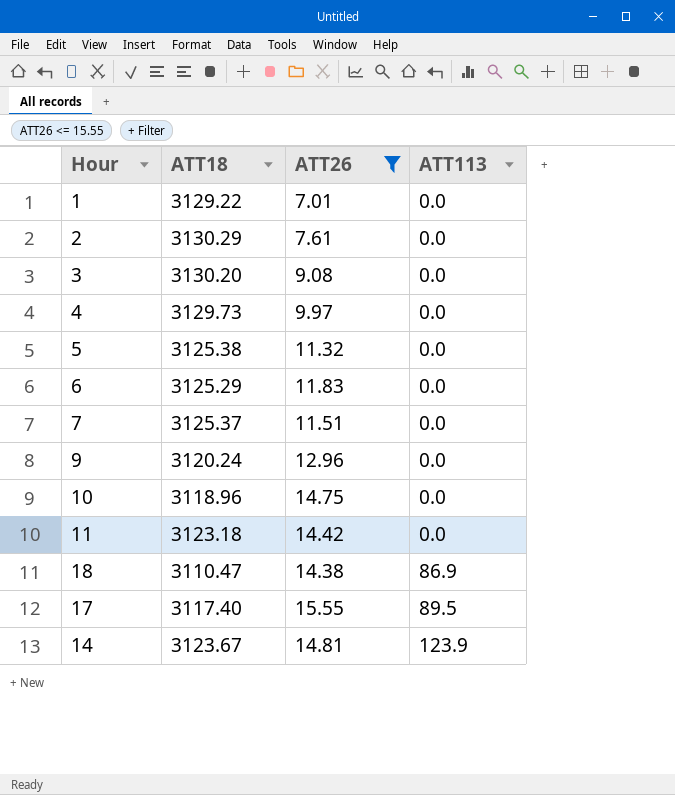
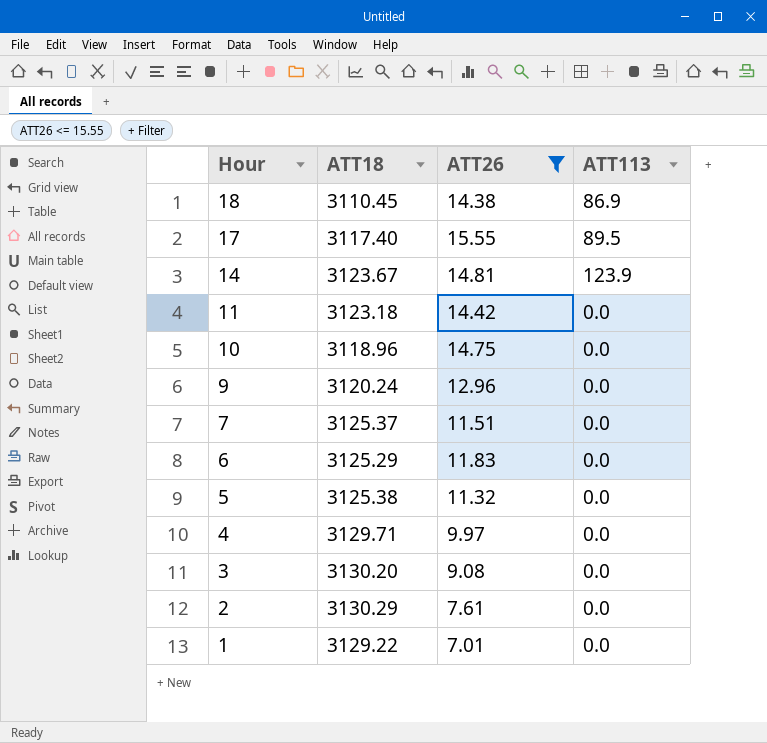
row order: ATT113 ascending -> Hour descending
18 | ATT18: 3110.47 -> 3110.45
4 | ATT18: 3129.73 -> 3129.71

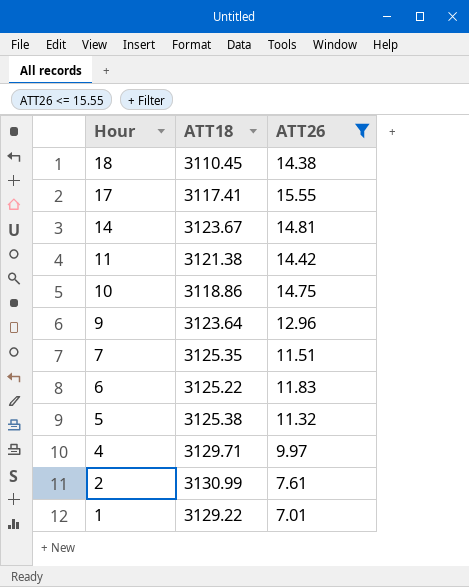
column ATT113 | position: 4 -> none
row 3: 3130.20 | 9.08 | 0.0 -> none
17 | ATT18: 3117.40 -> 3117.41
11 | ATT18: 3123.18 -> 3121.38
10 | ATT18: 3118.96 -> 3118.86
9 | ATT18: 3120.24 -> 3123.64
7 | ATT18: 3125.37 -> 3125.35
6 | ATT18: 3125.29 -> 3125.22
2 | ATT18: 3130.29 -> 3130.99

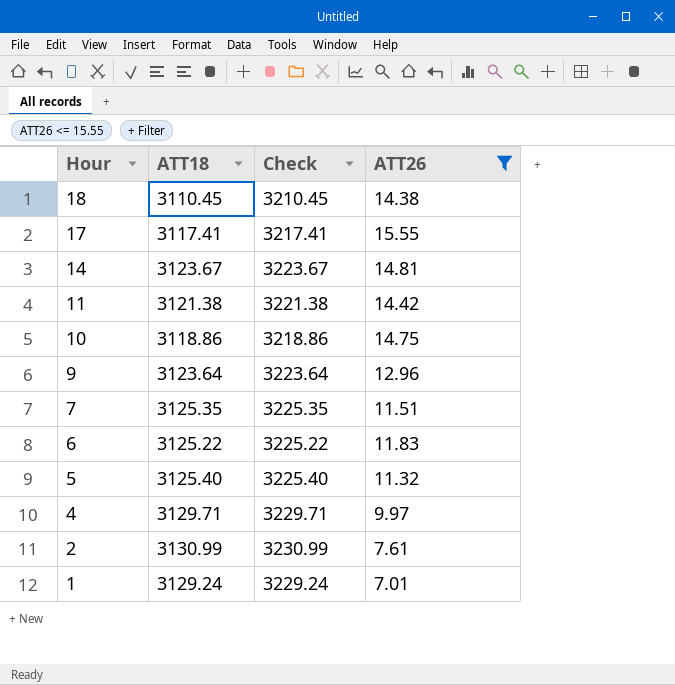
column Check | formula: none -> [ATT18] + 100
5 | ATT18: 3125.38 -> 3125.40
1 | ATT18: 3129.22 -> 3129.24

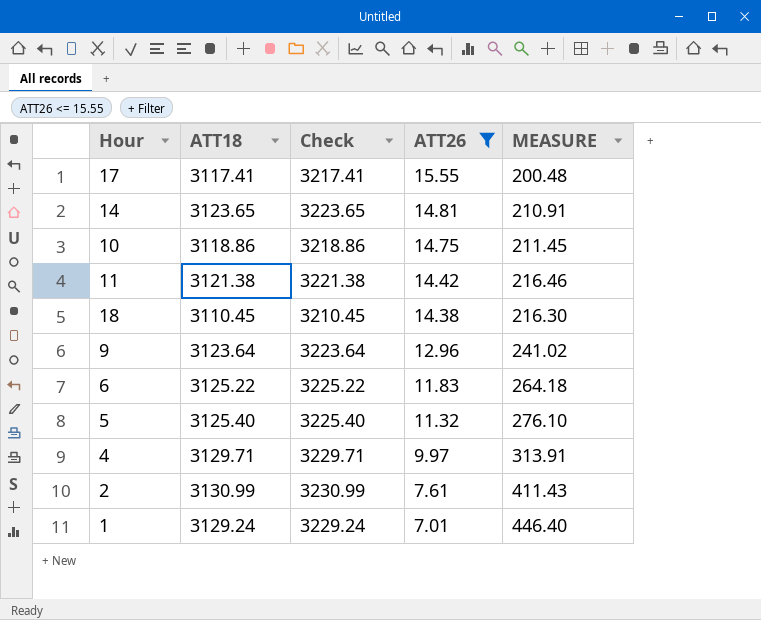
row order: Hour descending -> ATT26 descending
column MEASURE | formula: none -> [ATT18] / [ATT26]
row 7: 3125.35 | 3225.35 | 11.51 -> none
14 | ATT18: 3123.67 -> 3123.65
14 | Check: 3223.67 -> 3223.65

